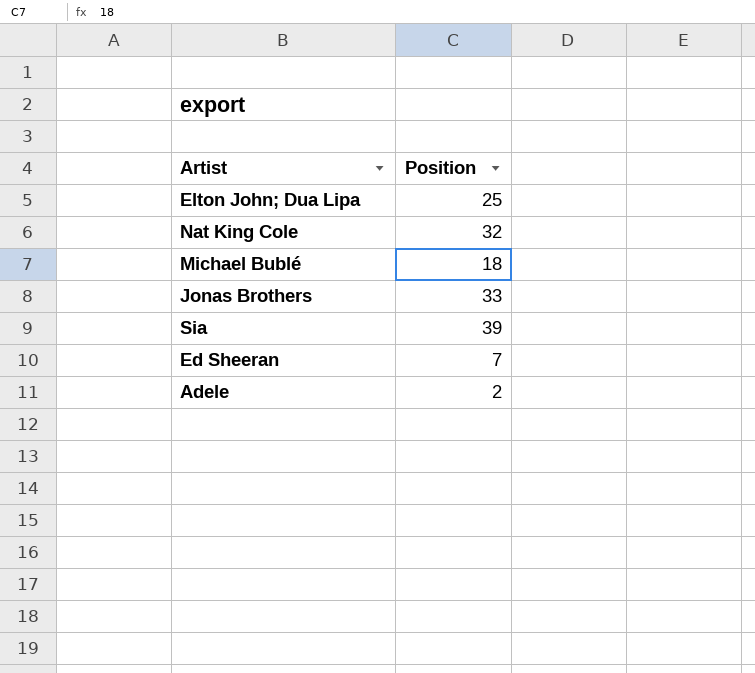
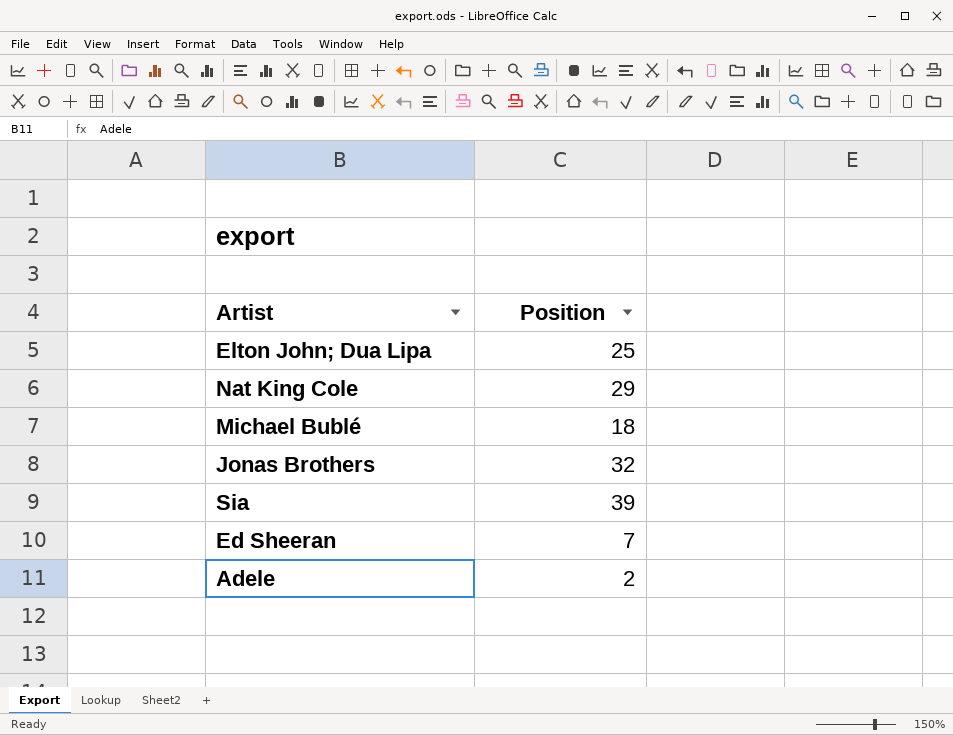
Nat King Cole | Position: 32 -> 29
Jonas Brothers | Position: 33 -> 32

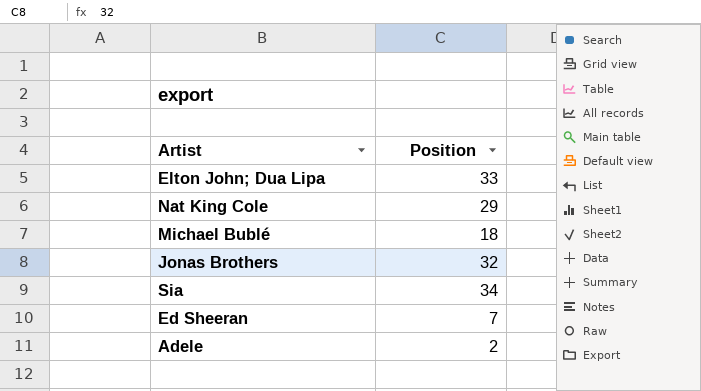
Elton John; Dua Lipa | Position: 25 -> 33
Sia | Position: 39 -> 34

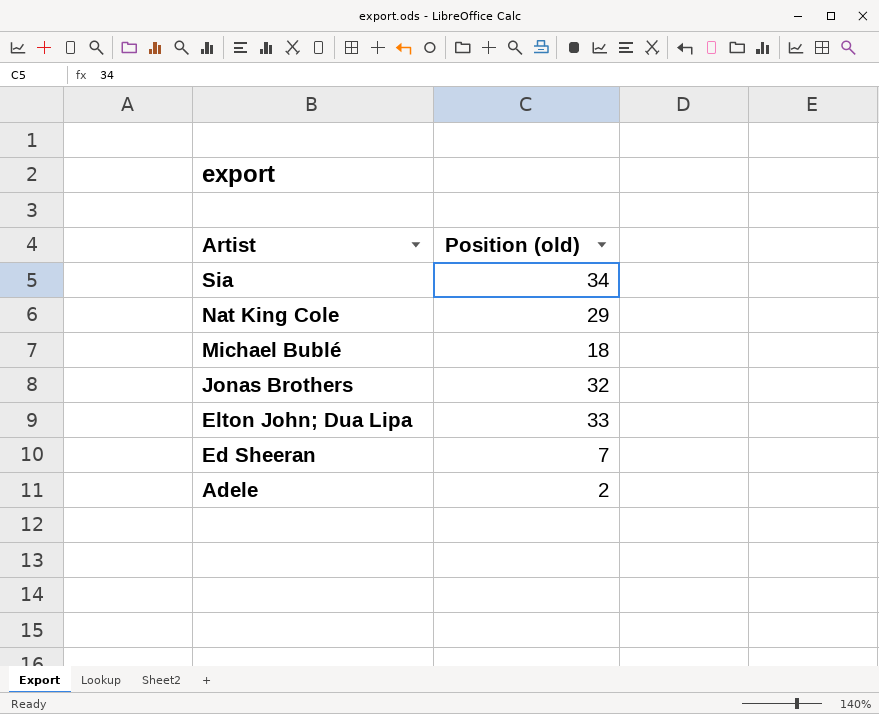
row order: none -> Artist descending
column name: Position -> Position (old)

